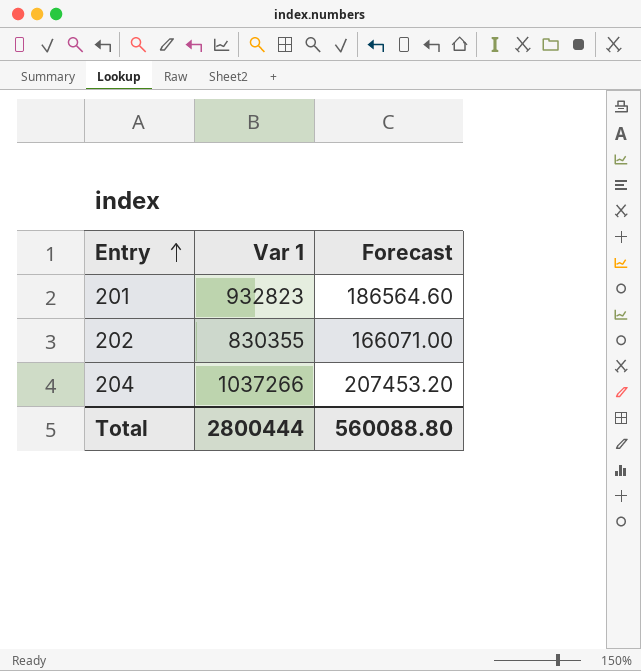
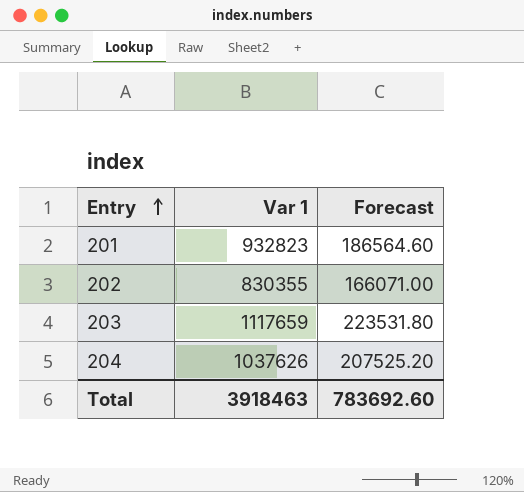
row 203: none -> 1117659 | 223531.80
204 | Var 1: 1037266 -> 1037626
204 | Forecast: 207453.20 -> 207525.20
Total | Var 1: 2800444 -> 3918463
Total | Forecast: 560088.80 -> 783692.60

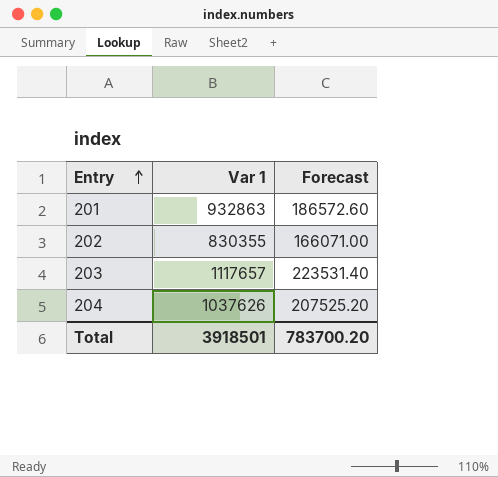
201 | Var 1: 932823 -> 932863
201 | Forecast: 186564.60 -> 186572.60
203 | Var 1: 1117659 -> 1117657
203 | Forecast: 223531.80 -> 223531.40
Total | Var 1: 3918463 -> 3918501
Total | Forecast: 783692.60 -> 783700.20

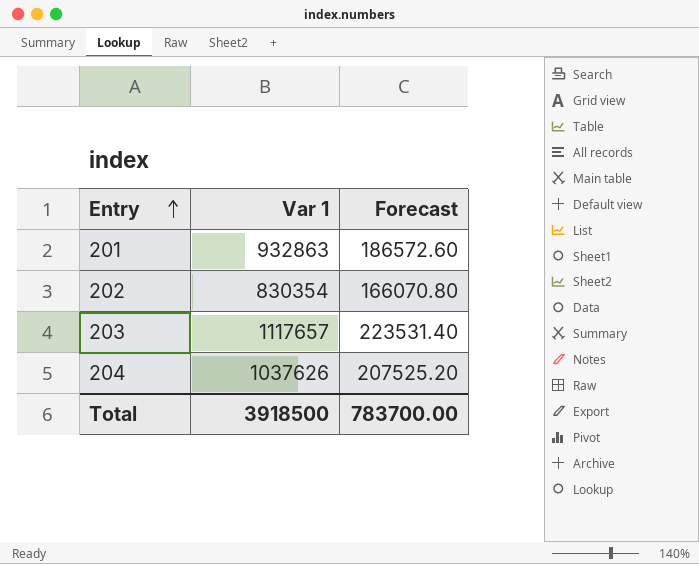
202 | Var 1: 830355 -> 830354
202 | Forecast: 166071.00 -> 166070.80
Total | Var 1: 3918501 -> 3918500
Total | Forecast: 783700.20 -> 783700.00

